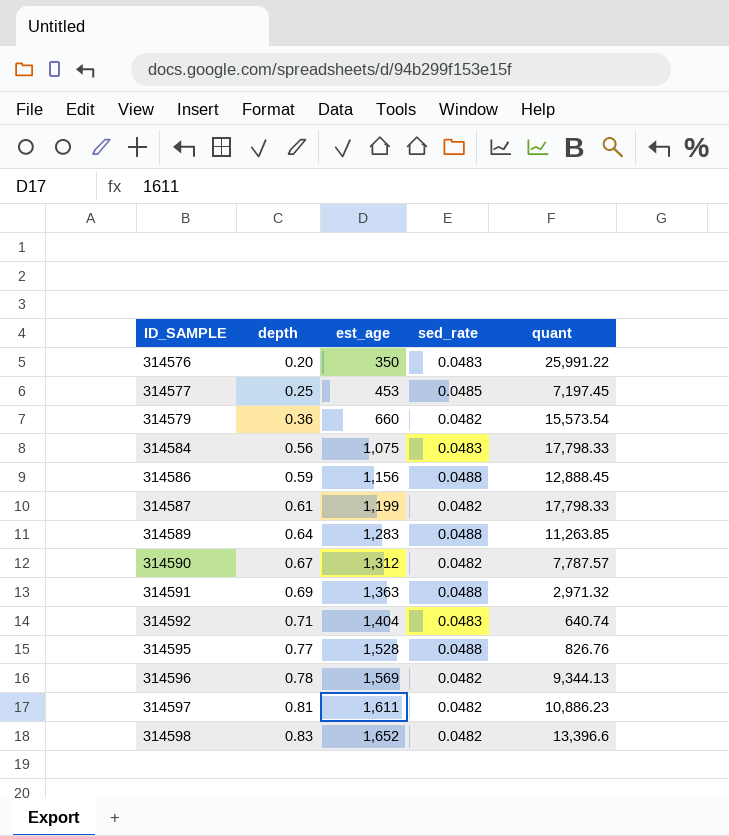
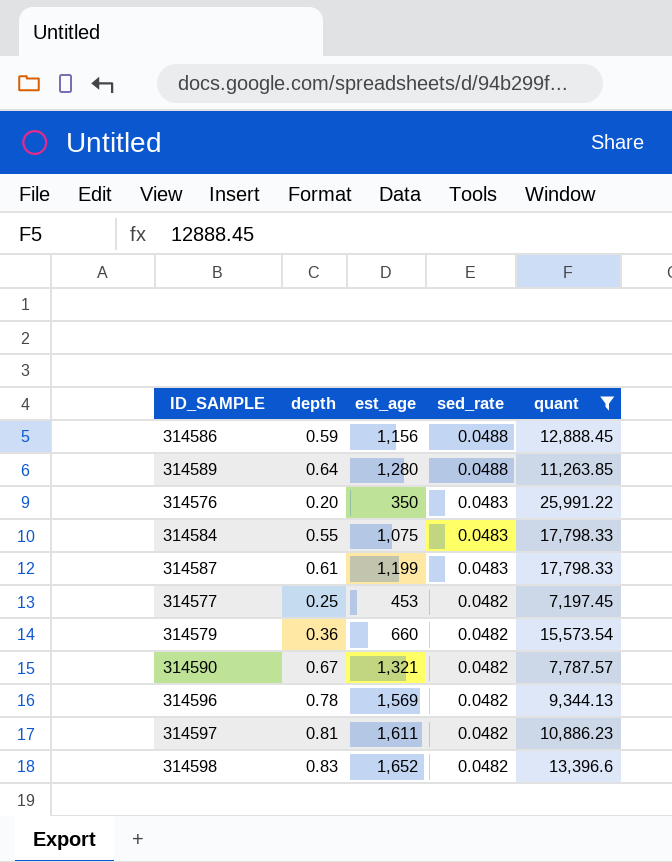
filter: none -> quant >= 7,197.45
row order: ID_SAMPLE ascending -> sed_rate descending
314589 | est_age: 1,283 -> 1,280
314584 | depth: 0.56 -> 0.55
314587 | sed_rate: 0.0482 -> 0.0483
314577 | sed_rate: 0.0485 -> 0.0482
314590 | est_age: 1,312 -> 1,321

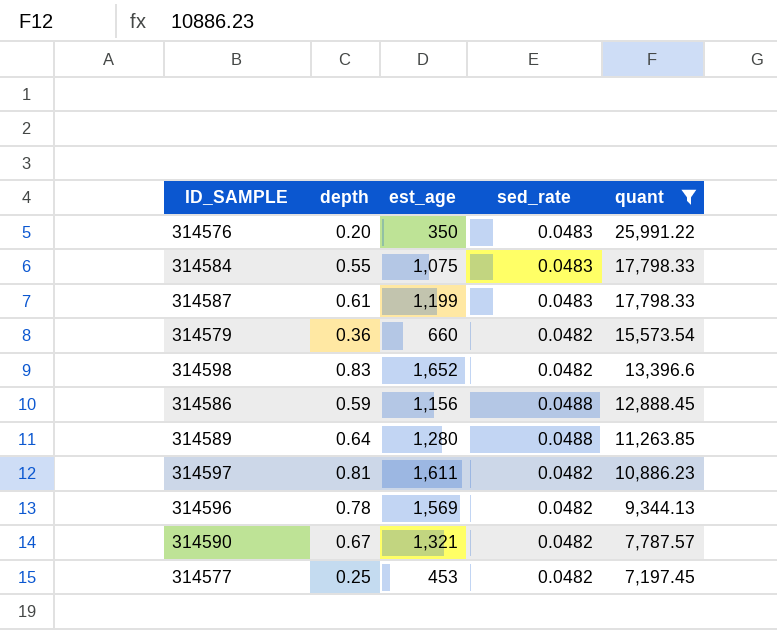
row order: sed_rate descending -> quant descending

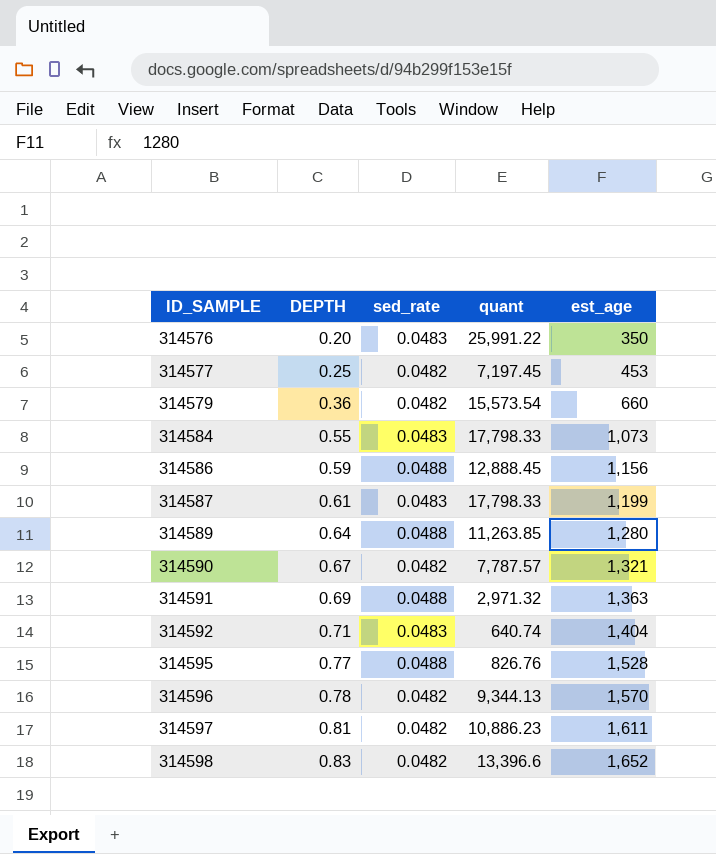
filter: quant >= 7,197.45 -> none
row order: quant descending -> ID_SAMPLE ascending
column name: depth -> DEPTH
column est_age | position: 3 -> 5
314584 | est_age: 1,075 -> 1,073
314596 | est_age: 1,569 -> 1,570

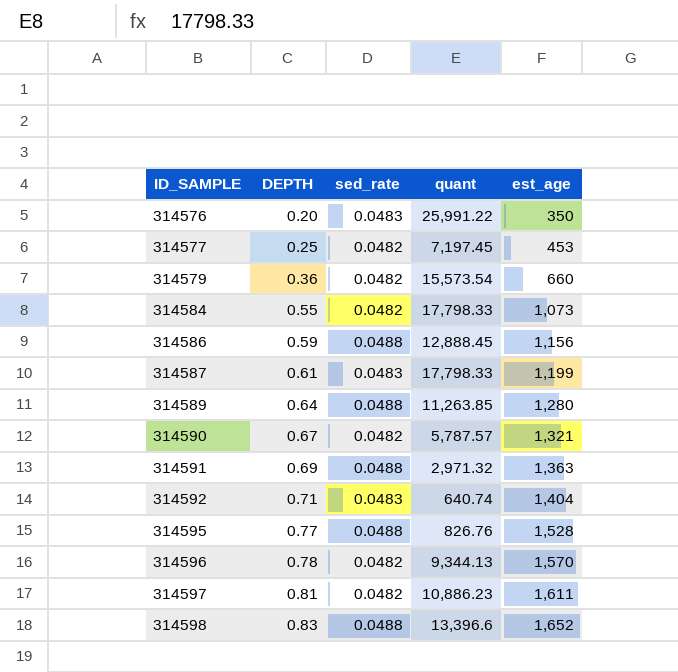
314584 | sed_rate: 0.0483 -> 0.0482
314590 | quant: 7,787.57 -> 5,787.57
314598 | sed_rate: 0.0482 -> 0.0488

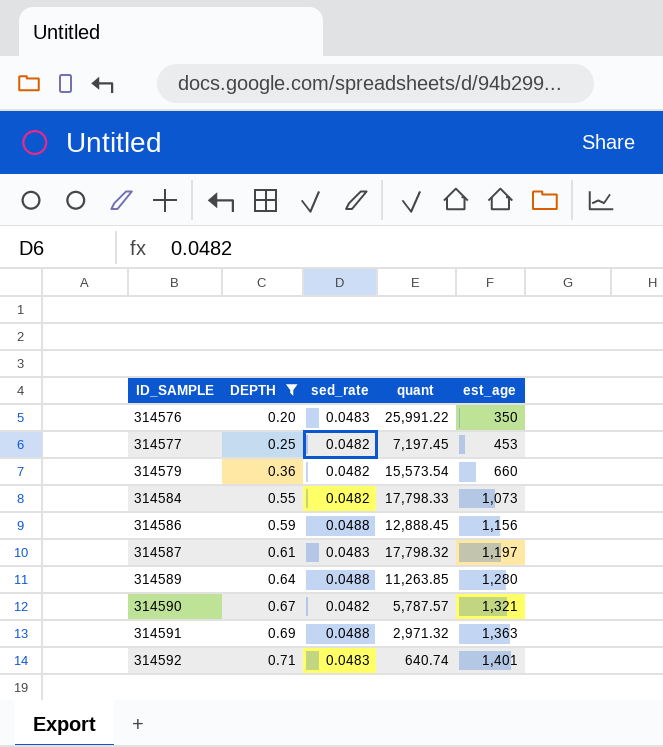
filter: none -> DEPTH <= 0.71
314587 | quant: 17,798.33 -> 17,798.32
314587 | est_age: 1,199 -> 1,197
314592 | est_age: 1,404 -> 1,401

